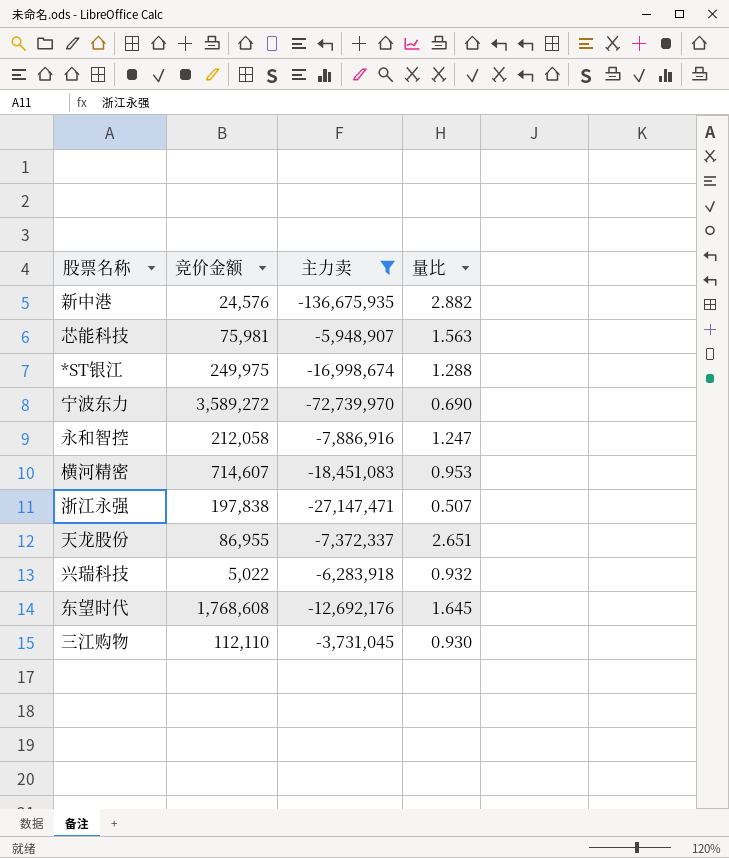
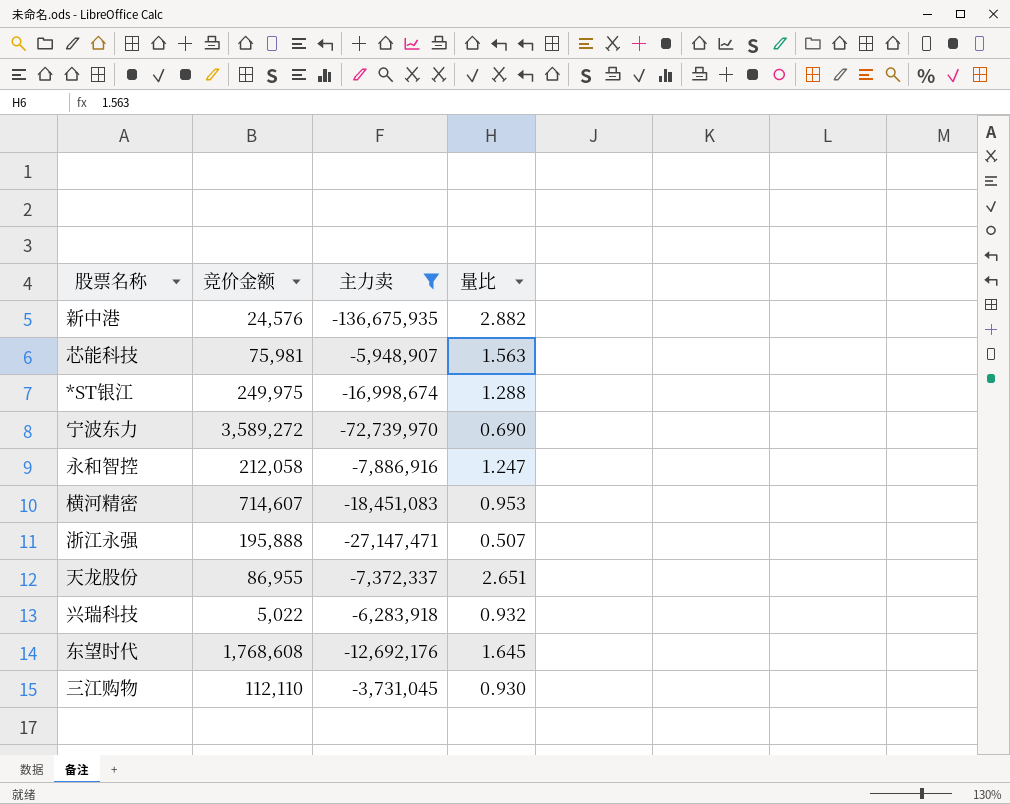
浙江永强 | 竞价金额: 197,838 -> 195,888

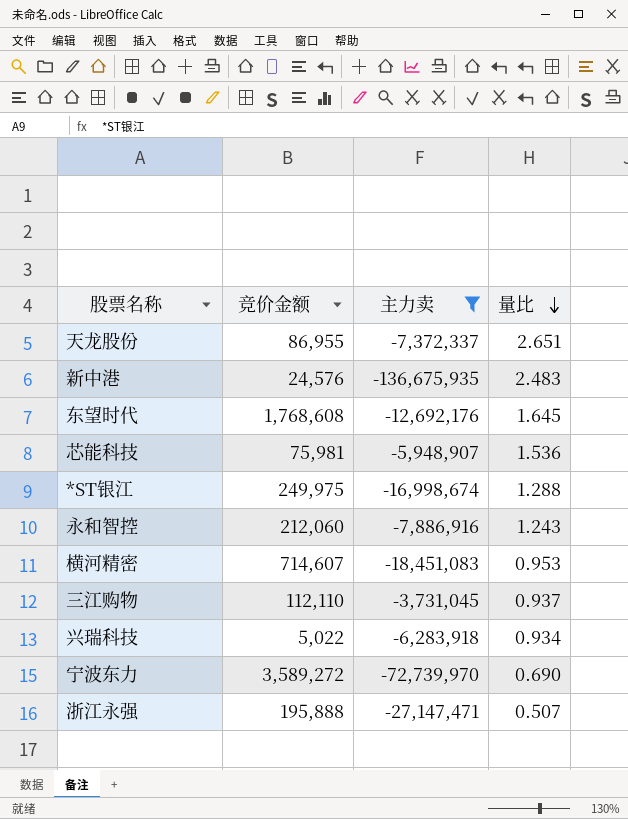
row order: none -> 量比 descending
新中港 | 量比: 2.882 -> 2.483
芯能科技 | 量比: 1.563 -> 1.536
永和智控 | 竞价金额: 212,058 -> 212,060
永和智控 | 量比: 1.247 -> 1.243
三江购物 | 量比: 0.930 -> 0.937
兴瑞科技 | 量比: 0.932 -> 0.934

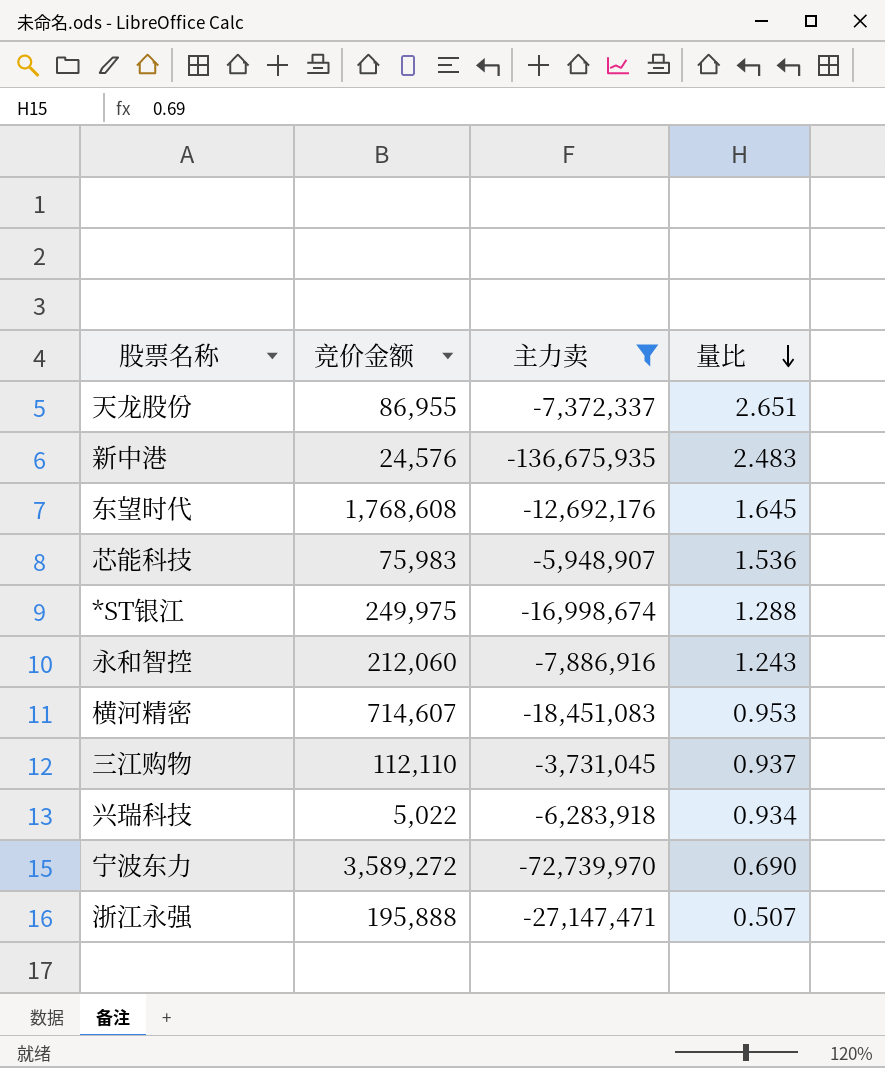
芯能科技 | 竞价金额: 75,981 -> 75,983

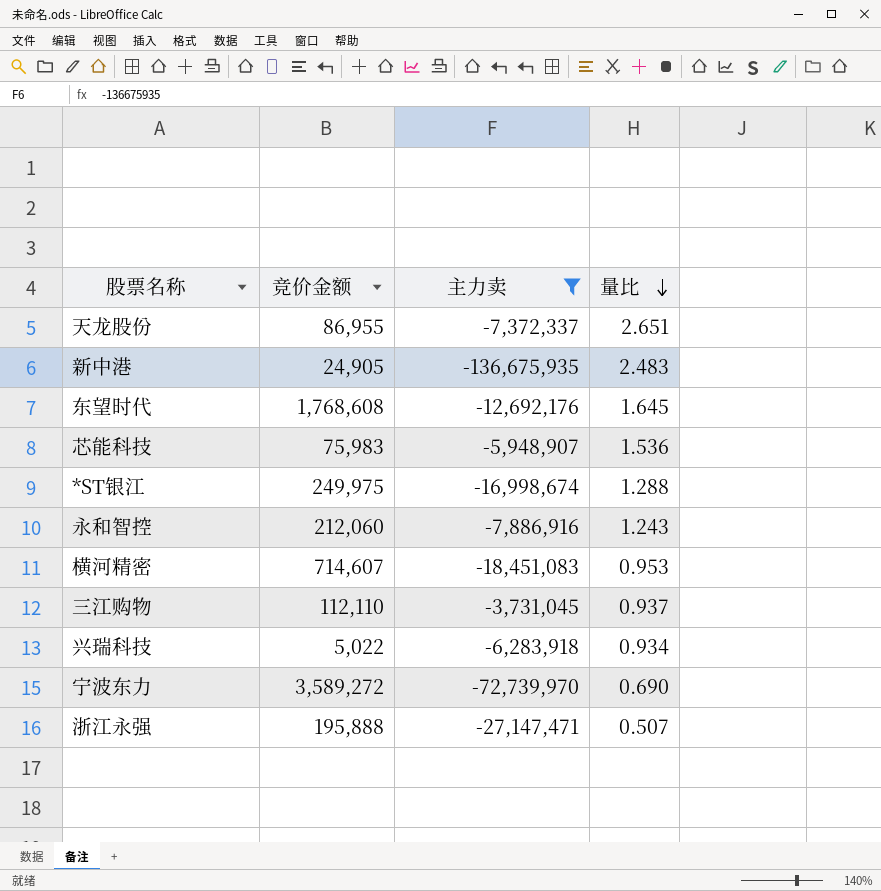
新中港 | 竞价金额: 24,576 -> 24,905

